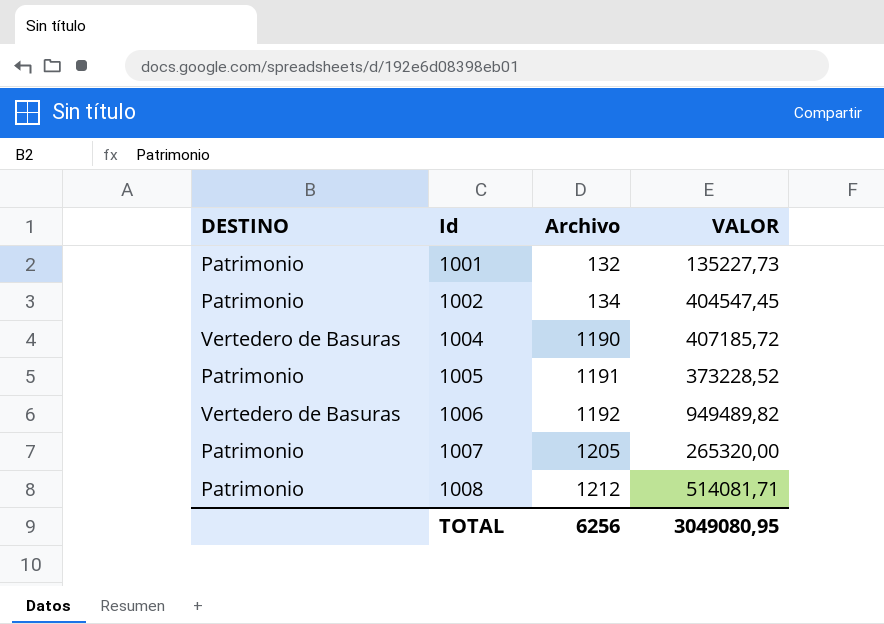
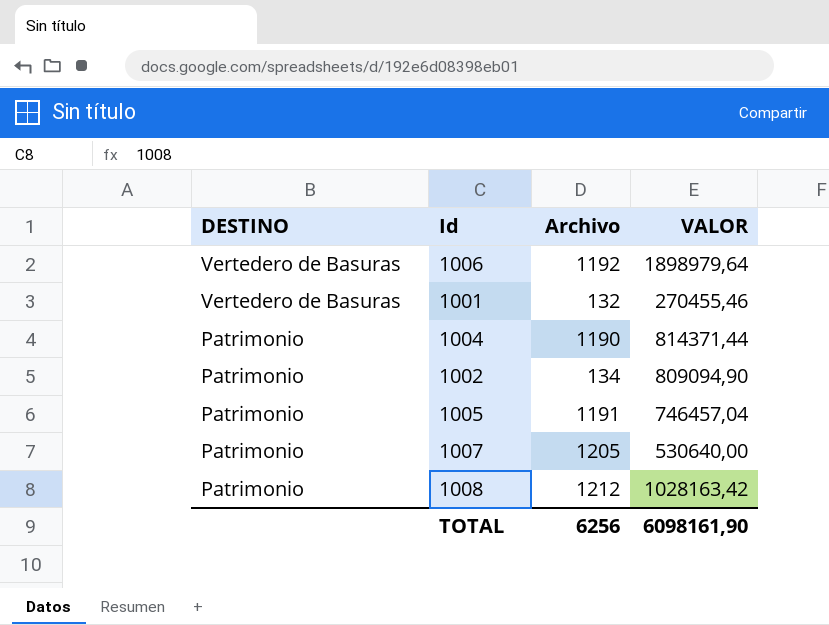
row order: Id ascending -> DESTINO descending
1006 | VALOR: 949489,82 -> 1898979,64
1001 | DESTINO: Patrimonio -> Vertedero de Basuras
1001 | VALOR: 135227,73 -> 270455,46
1004 | DESTINO: Vertedero de Basuras -> Patrimonio
1004 | VALOR: 407185,72 -> 814371,44
1002 | VALOR: 404547,45 -> 809094,90
1005 | VALOR: 373228,52 -> 746457,04
1007 | VALOR: 265320,00 -> 530640,00
1008 | VALOR: 514081,71 -> 1028163,42
TOTAL | VALOR: 3049080,95 -> 6098161,90

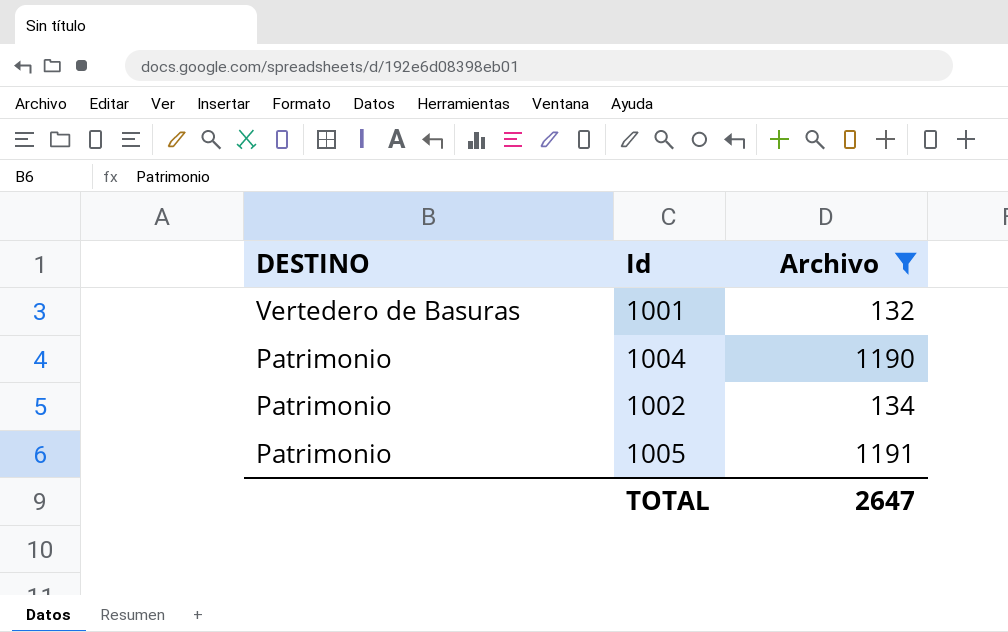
filter: none -> Archivo <= 1191
column VALOR | position: 4 -> none
TOTAL | Archivo: 6256 -> 2647

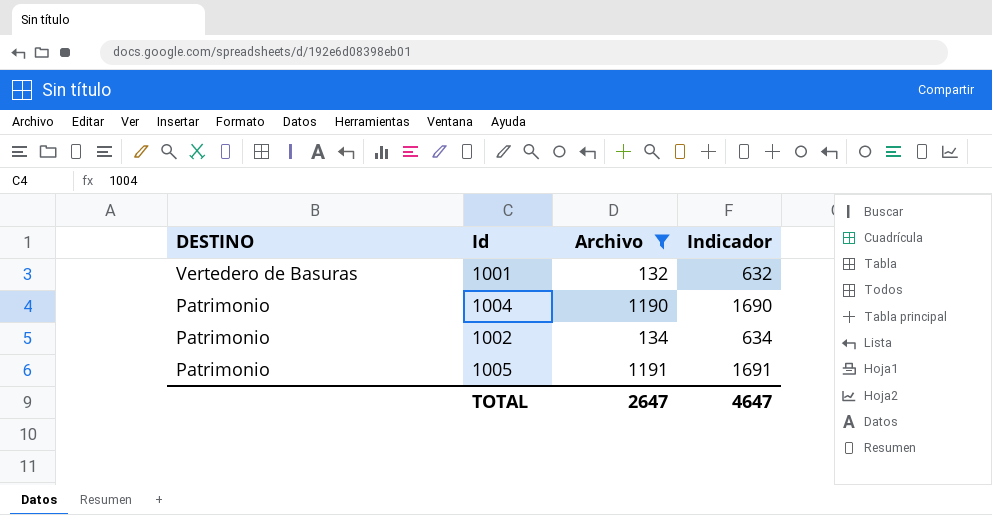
column Indicador | formula: none -> [Archivo] + 500

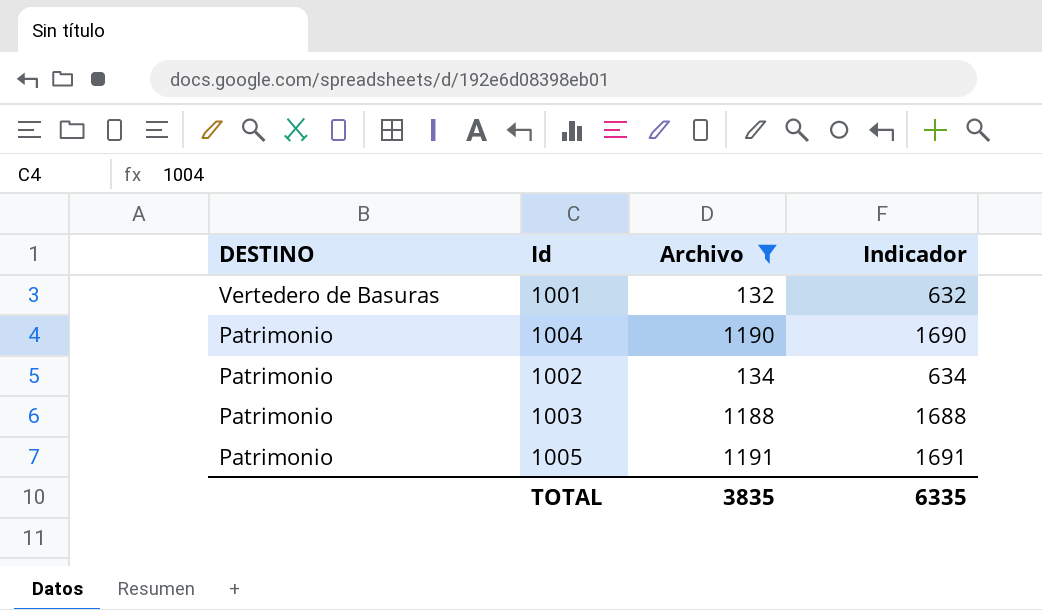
row 1003: none -> Patrimonio | 1188 | 1688
TOTAL | Archivo: 2647 -> 3835
TOTAL | Indicador: 4647 -> 6335

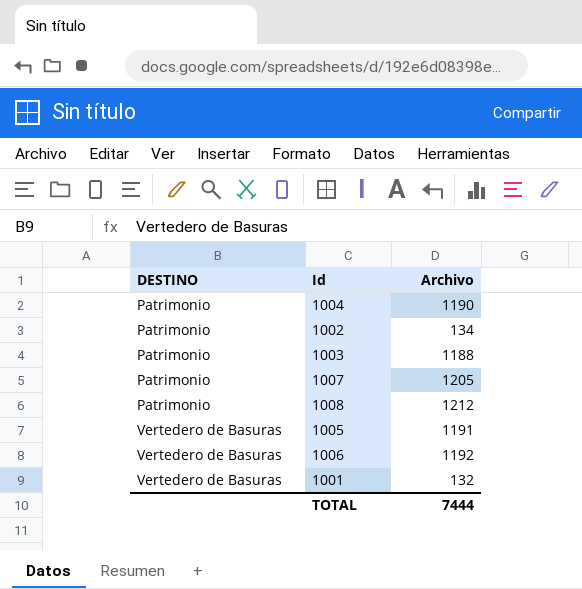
filter: Archivo <= 1191 -> none
row order: DESTINO descending -> DESTINO ascending
column Indicador | formula: [Archivo] + 500 -> none
1005 | DESTINO: Patrimonio -> Vertedero de Basuras
TOTAL | Archivo: 3835 -> 7444

